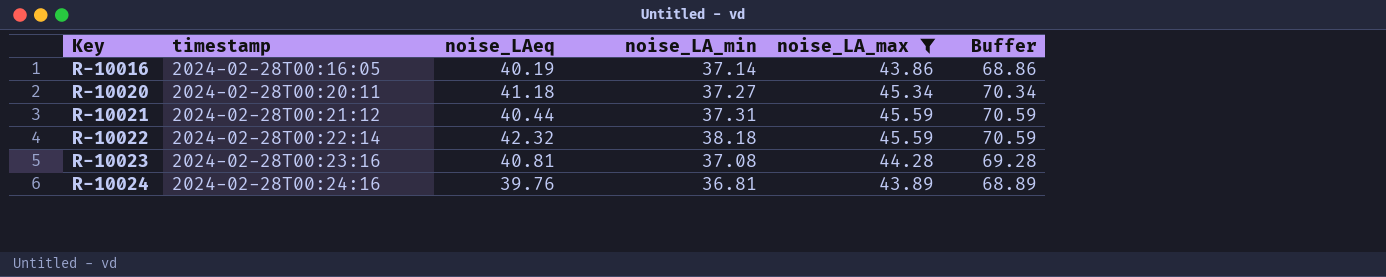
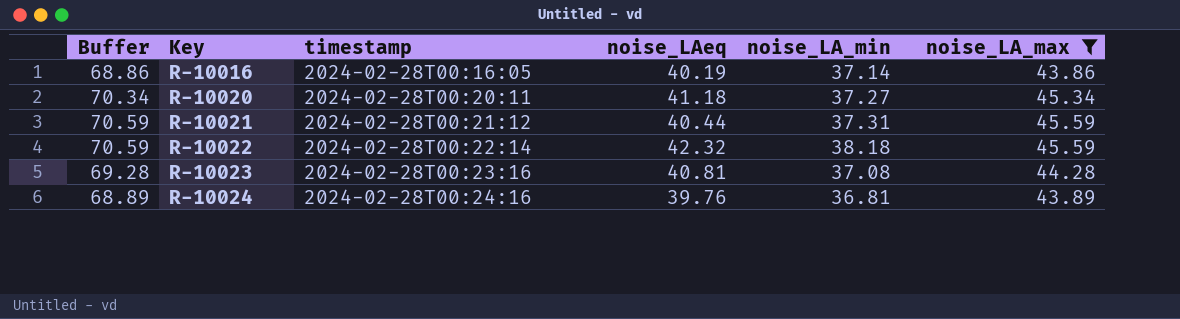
column Buffer | position: 6 -> 1

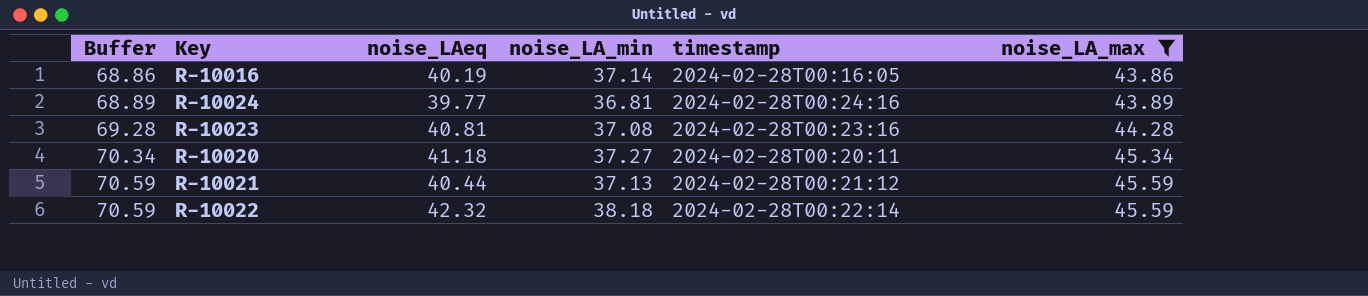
row order: Key ascending -> Buffer ascending
column timestamp | position: 3 -> 5
R-10024 | noise_LAeq: 39.76 -> 39.77
R-10021 | noise_LA_min: 37.31 -> 37.13

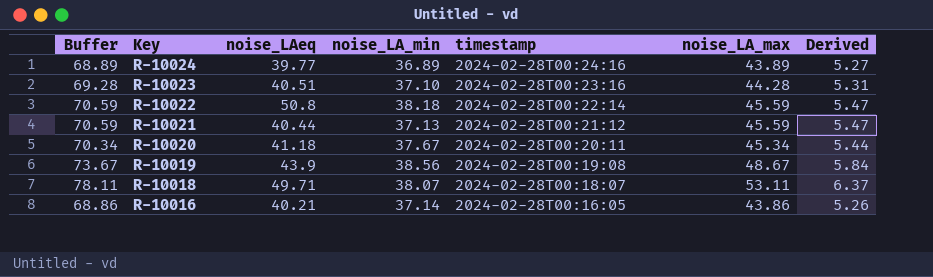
filter: noise_LA_max <= 45.59 -> none
row order: Buffer ascending -> Key descending
column Derived | formula: none -> [noise_LA_max] * 0.12
R-10024 | noise_LA_min: 36.81 -> 36.89
R-10023 | noise_LAeq: 40.81 -> 40.51
R-10023 | noise_LA_min: 37.08 -> 37.10
R-10022 | noise_LAeq: 42.32 -> 50.8
R-10020 | noise_LA_min: 37.27 -> 37.67
R-10016 | noise_LAeq: 40.19 -> 40.21

